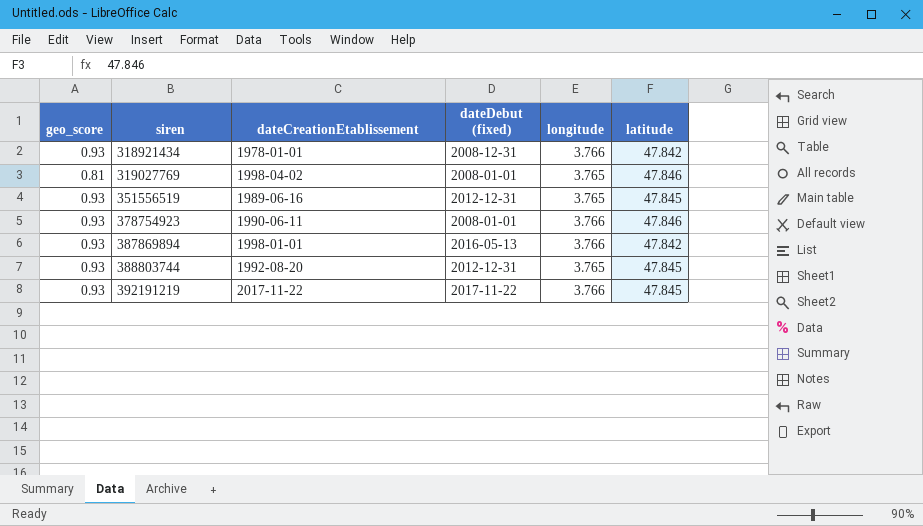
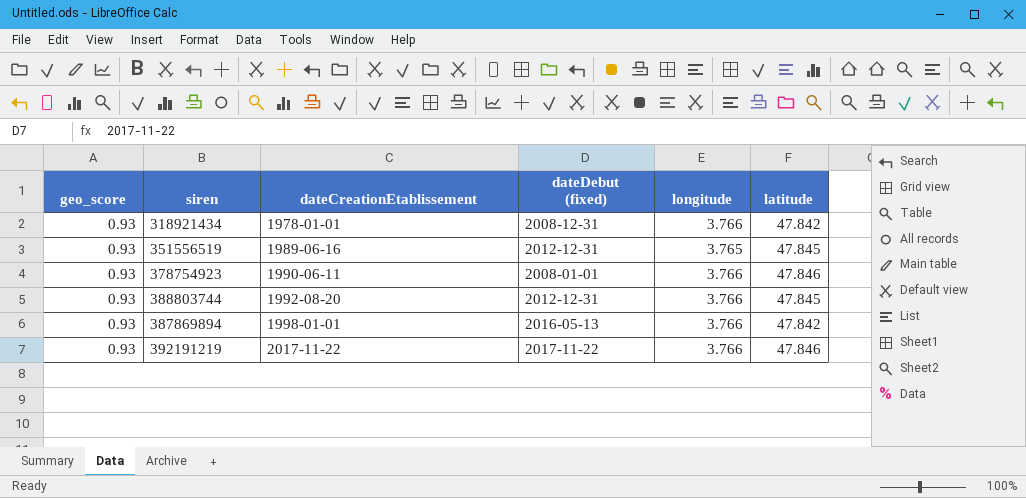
row order: siren ascending -> dateCreationEtablissement ascending
row 319027769: 0.81 | 1998-04-02 | 2008-01-01 | 3.765 | 47.846 -> none
388803744 | longitude: 3.765 -> 3.766
392191219 | latitude: 47.845 -> 47.846

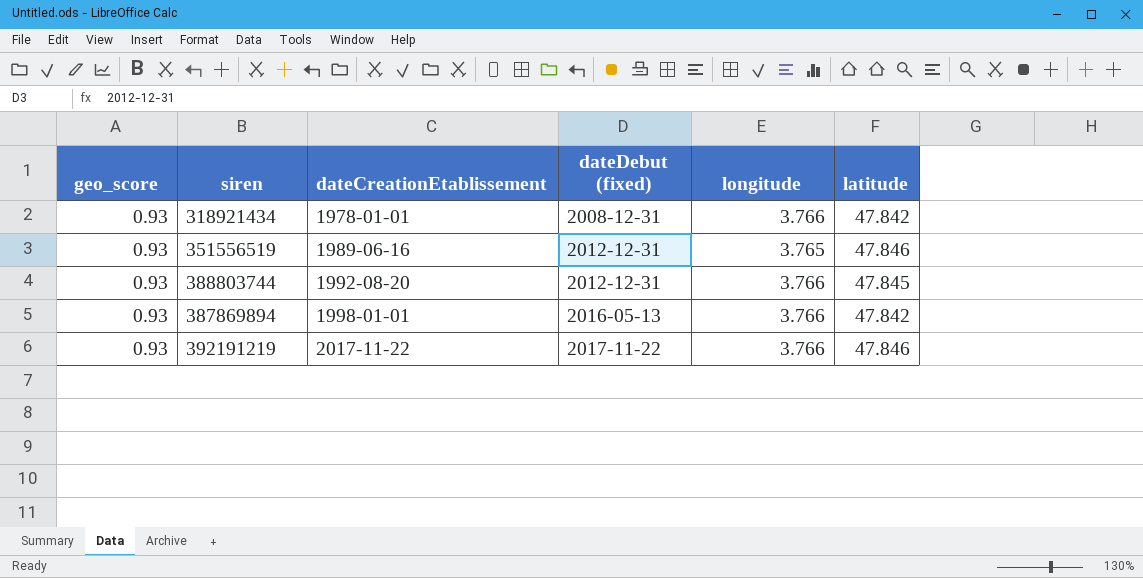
row 378754923: 0.93 | 1990-06-11 | 2008-01-01 | 3.766 | 47.846 -> none
351556519 | latitude: 47.845 -> 47.846

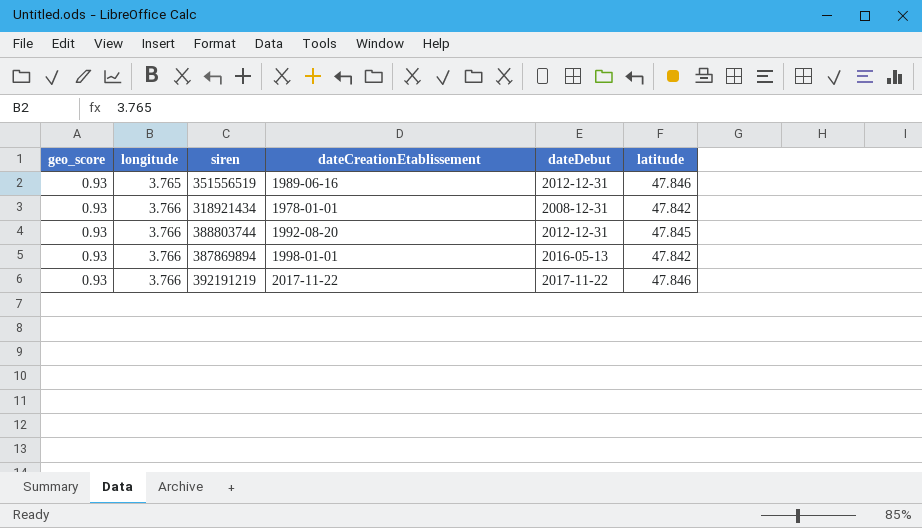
row order: dateCreationEtablissement ascending -> longitude ascending
column longitude | position: 5 -> 2
column name: dateDebut (fixed) -> dateDebut

